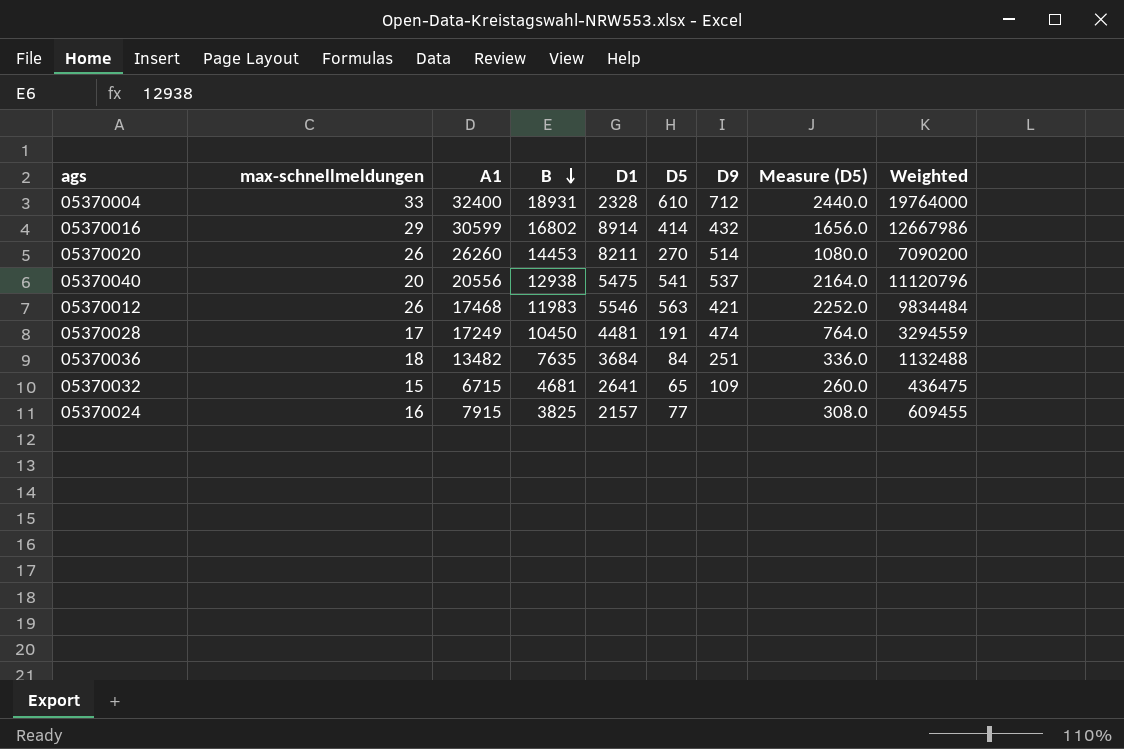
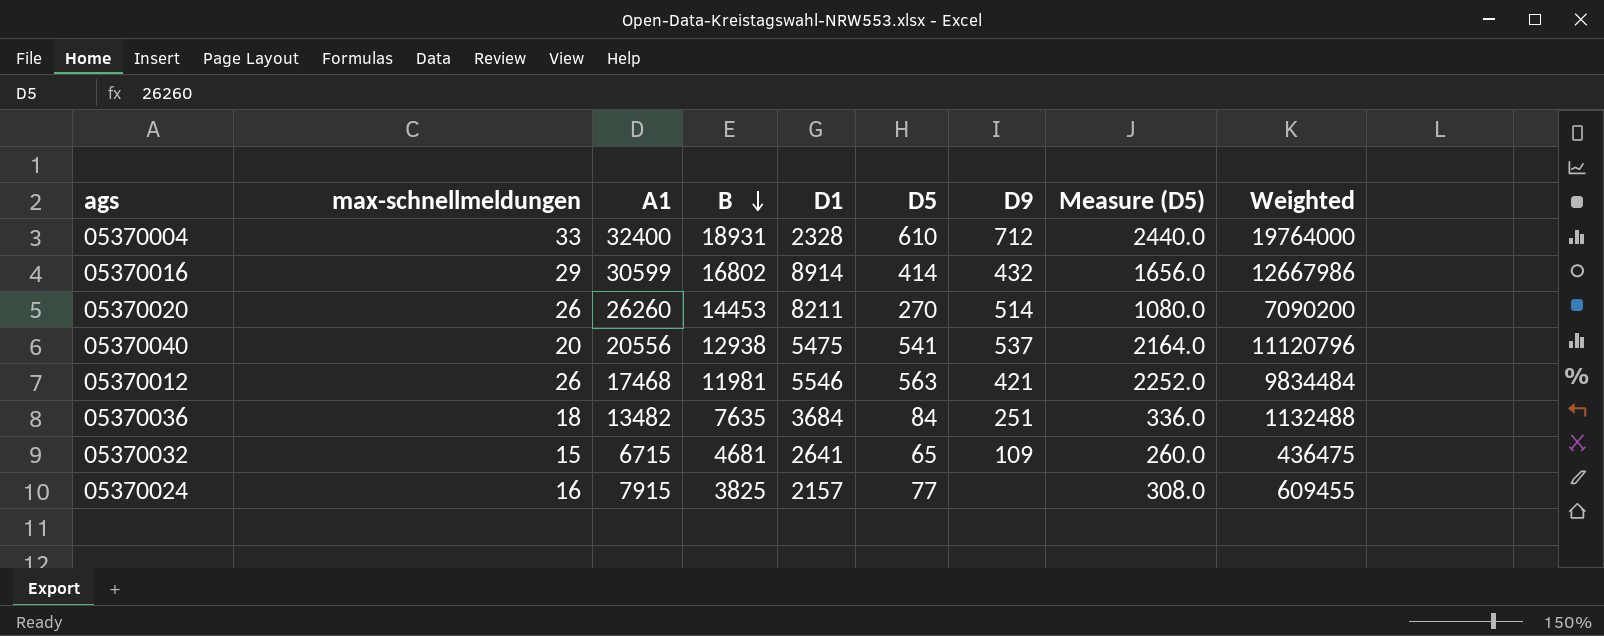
row 05370028: 17 | 17249 | 10450 | 4481 | 191 | 474 | 764.0 | 3294559 -> none
05370012 | B: 11983 -> 11981

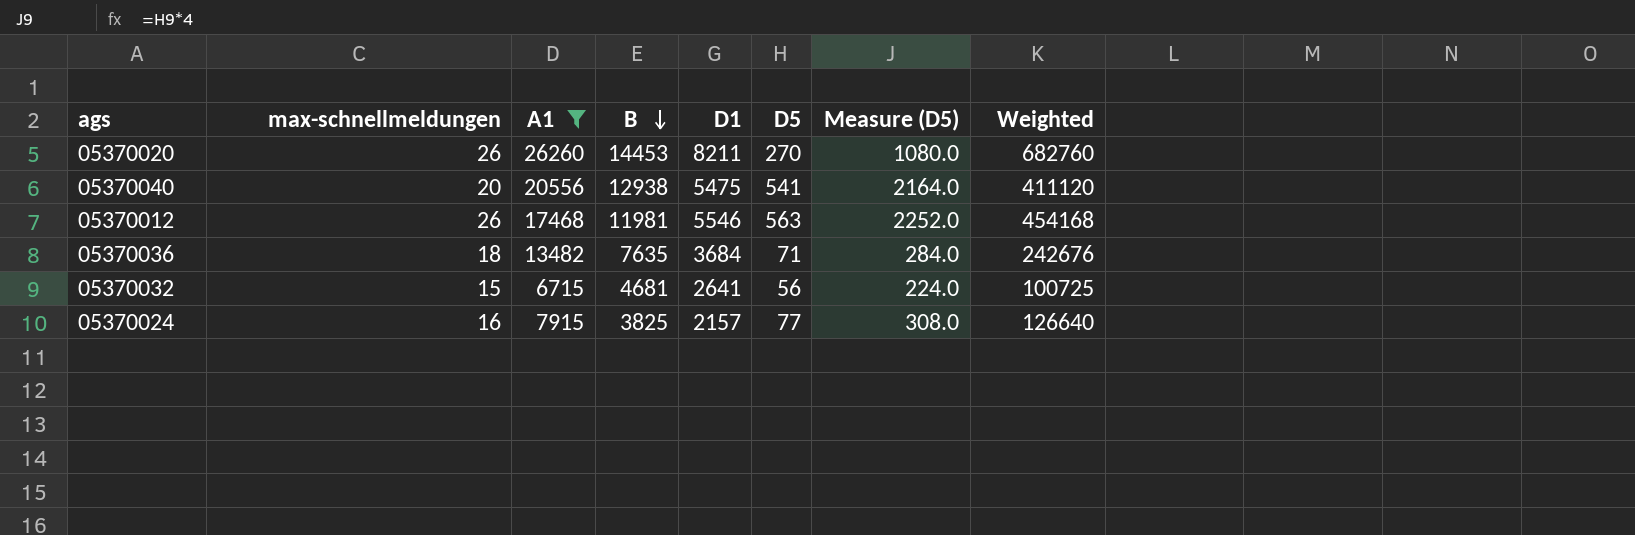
filter: none -> A1 <= 26260
column D9 | position: 7 -> none
column Weighted | formula: [A1] * [D5] -> [max-schnellmeldungen] * [A1]
05370036 | D5: 84 -> 71
05370036 | Measure (D5): 336.0 -> 284.0
05370032 | D5: 65 -> 56
05370032 | Measure (D5): 260.0 -> 224.0

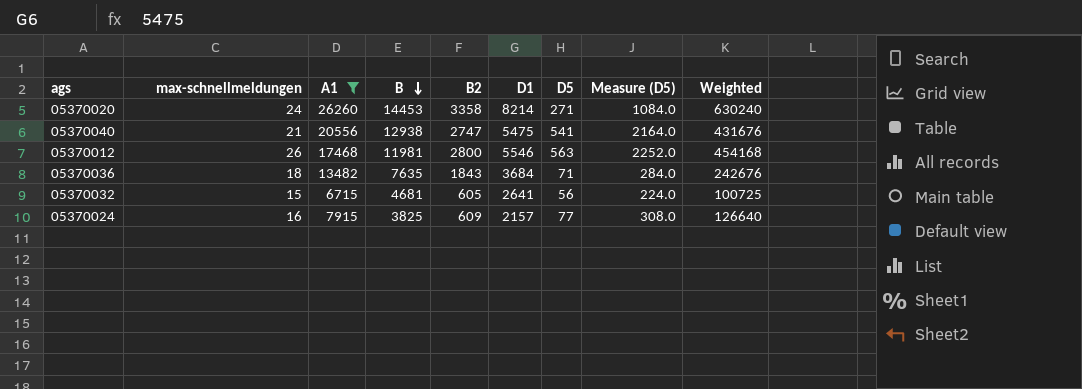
column B2 | position: none -> 5
05370020 | max-schnellmeldungen: 26 -> 24
05370020 | D1: 8211 -> 8214
05370020 | D5: 270 -> 271
05370020 | Measure (D5): 1080.0 -> 1084.0
05370020 | Weighted: 682760 -> 630240
05370040 | max-schnellmeldungen: 20 -> 21
05370040 | Weighted: 411120 -> 431676

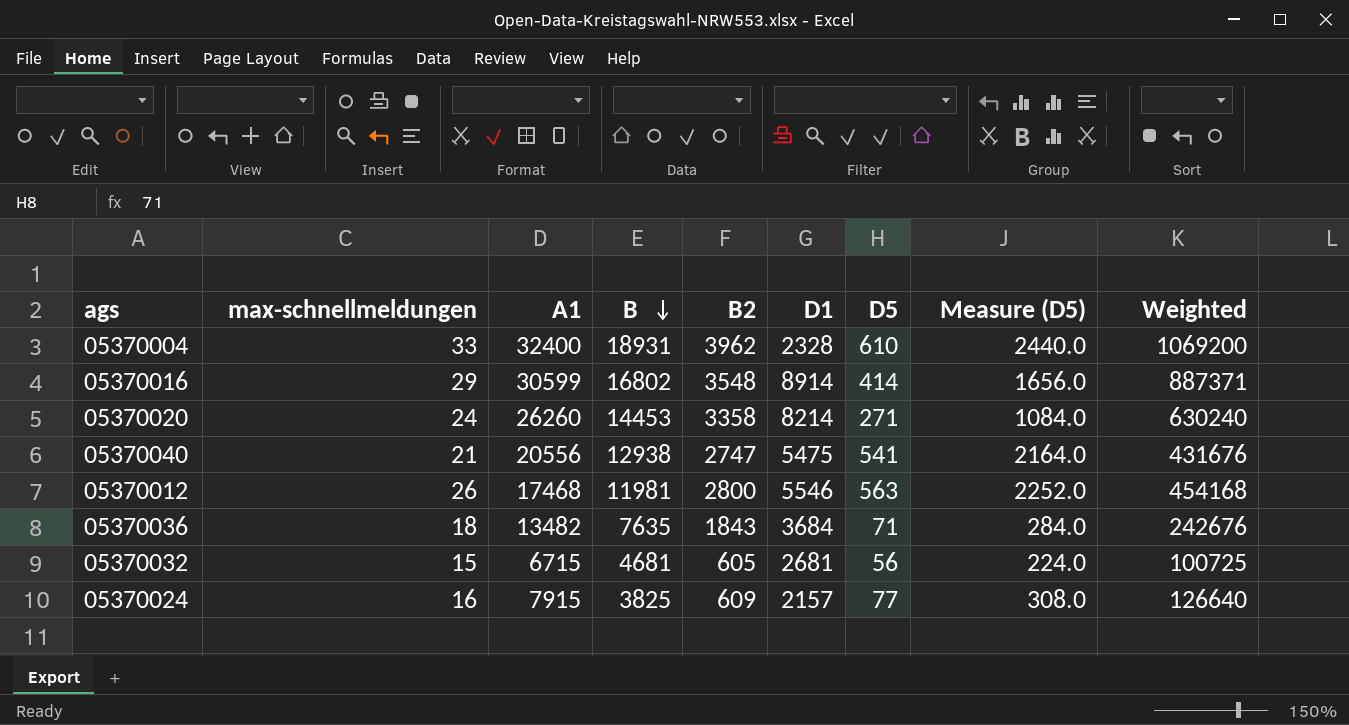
filter: A1 <= 26260 -> none
05370032 | D1: 2641 -> 2681

